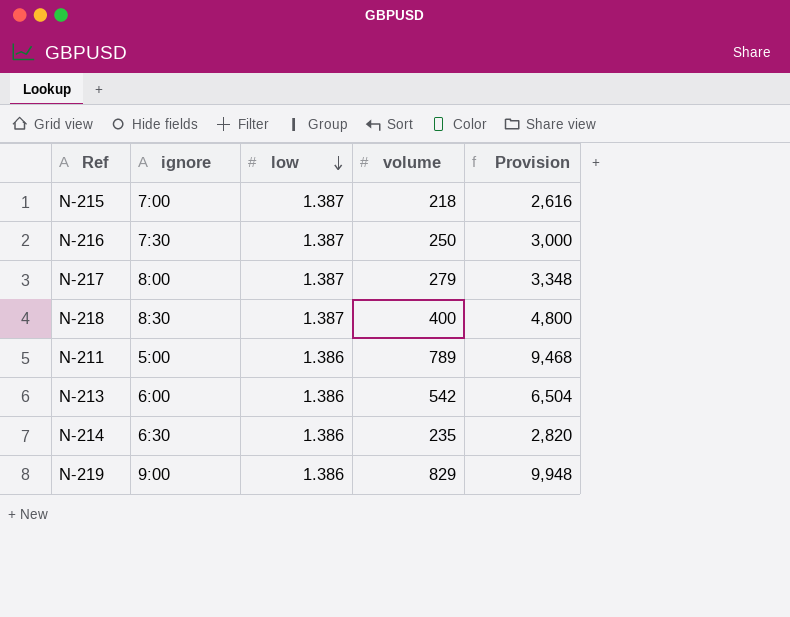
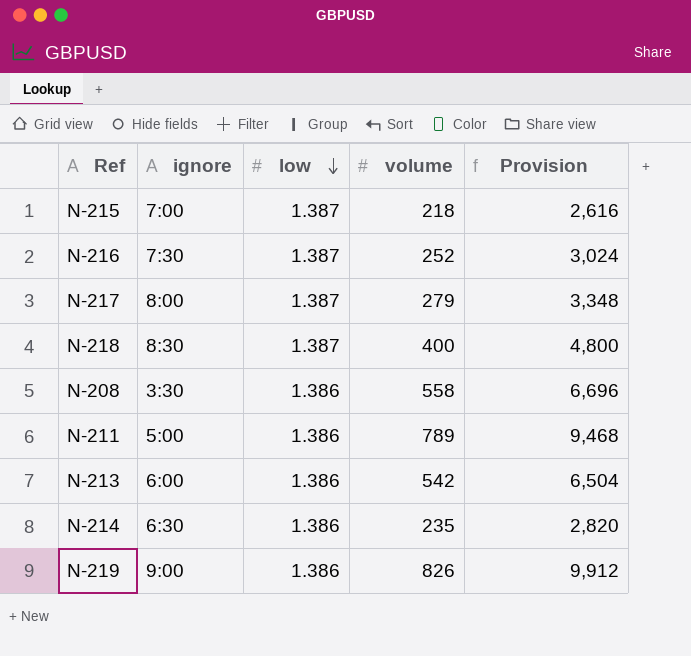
N-216 | volume: 250 -> 252
N-216 | Provision: 3,000 -> 3,024
row N-208: none -> 3:30 | 1.386 | 558 | 6,696
N-219 | volume: 829 -> 826
N-219 | Provision: 9,948 -> 9,912

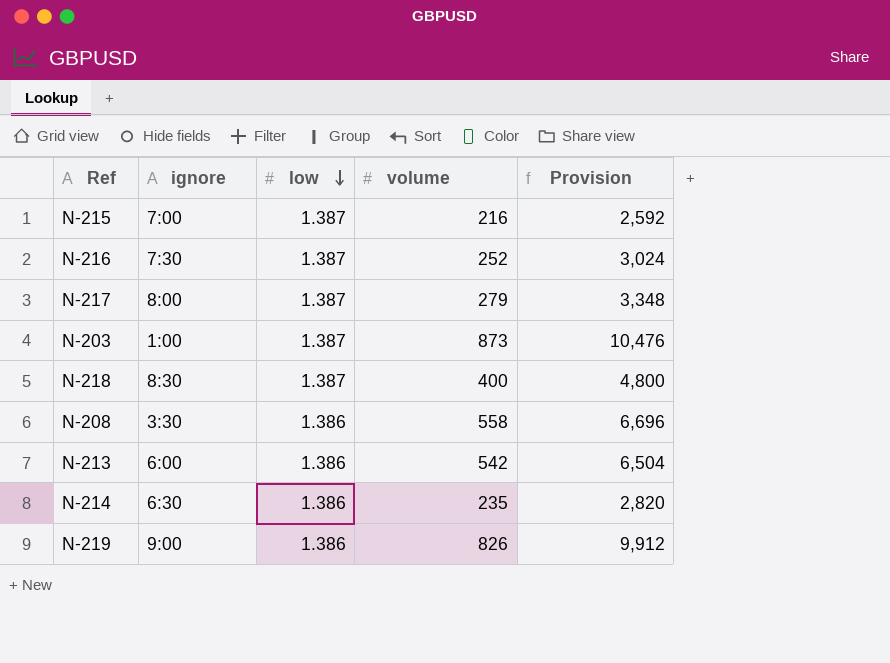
row N-211: 5:00 | 1.386 | 789 | 9,468 -> none
N-215 | volume: 218 -> 216
N-215 | Provision: 2,616 -> 2,592
row N-203: none -> 1:00 | 1.387 | 873 | 10,476

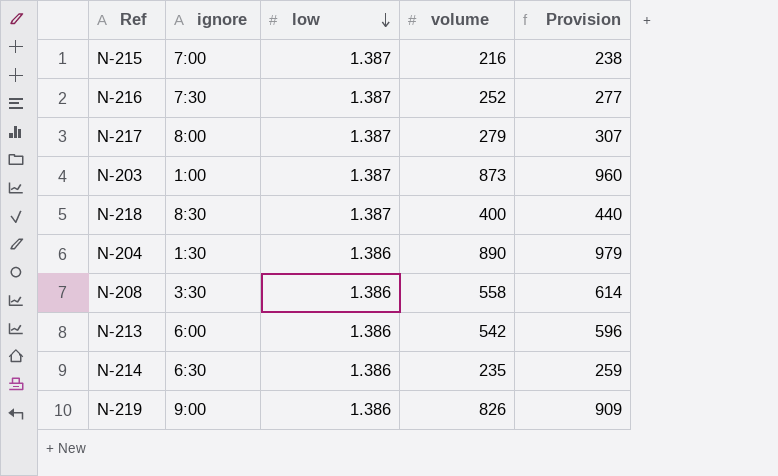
column Provision | formula: [volume] * 12 -> [volume] * 1.1
row N-204: none -> 1:30 | 1.386 | 890 | 979

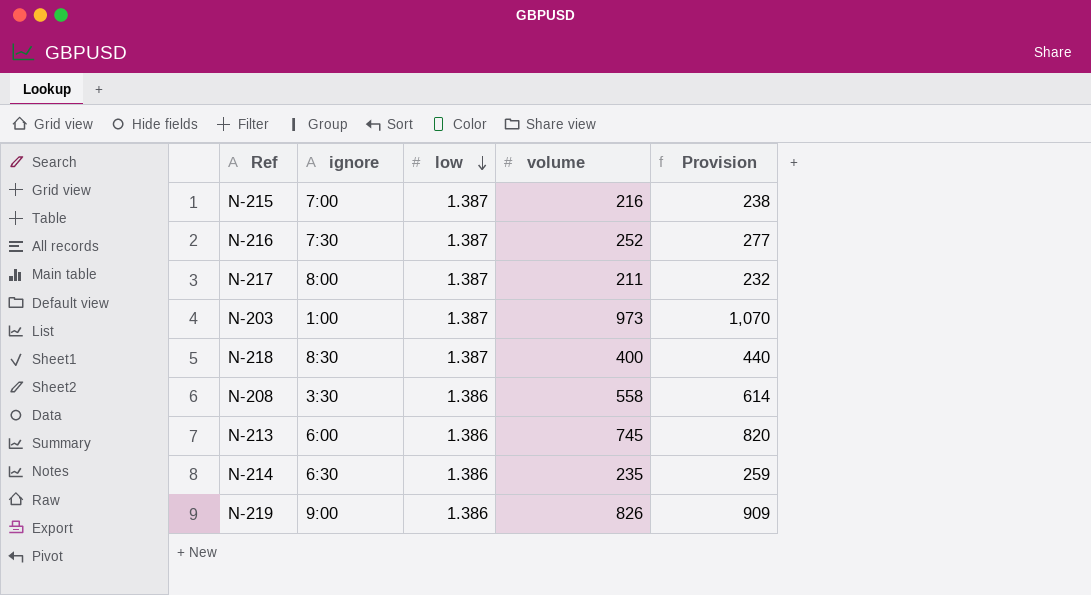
row N-204: 1:30 | 1.386 | 890 | 979 -> none
N-217 | volume: 279 -> 211
N-217 | Provision: 307 -> 232
N-203 | volume: 873 -> 973
N-203 | Provision: 960 -> 1,070
N-213 | volume: 542 -> 745
N-213 | Provision: 596 -> 820

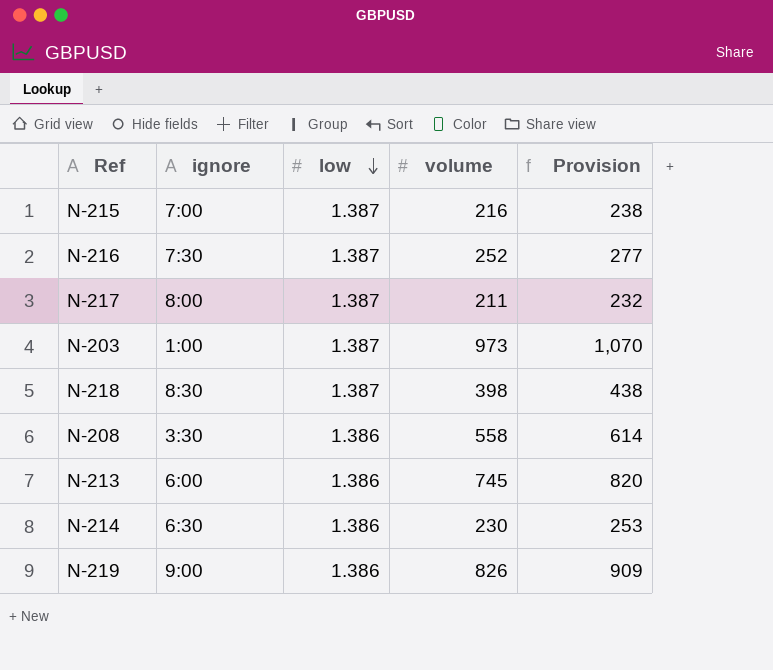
N-218 | volume: 400 -> 398
N-218 | Provision: 440 -> 438
N-214 | volume: 235 -> 230
N-214 | Provision: 259 -> 253

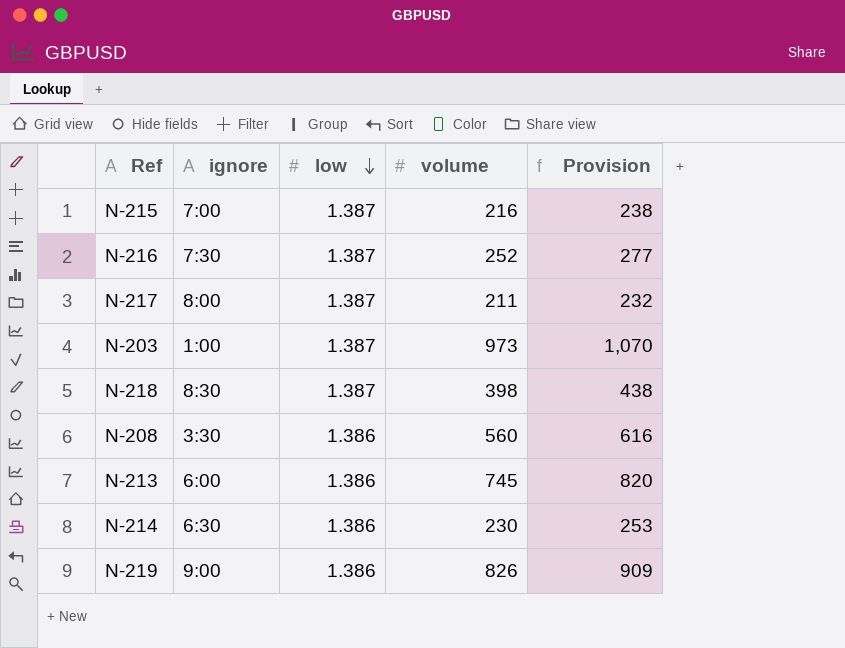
N-208 | volume: 558 -> 560
N-208 | Provision: 614 -> 616

